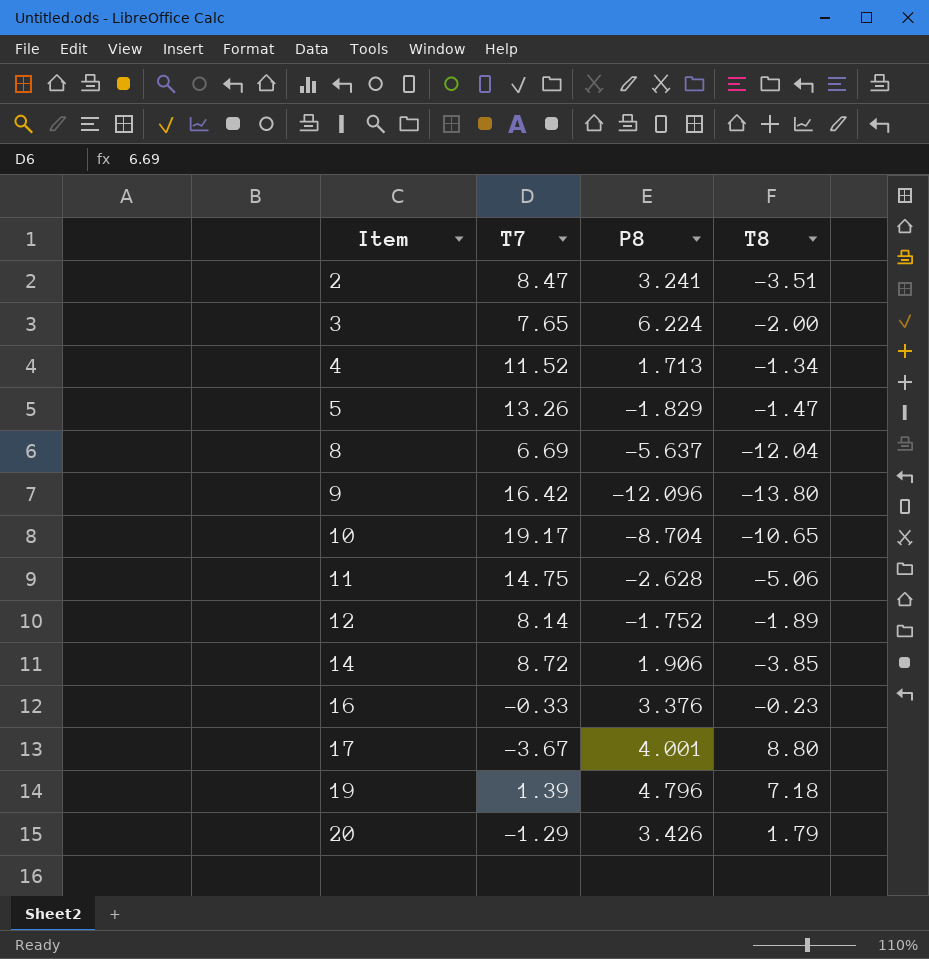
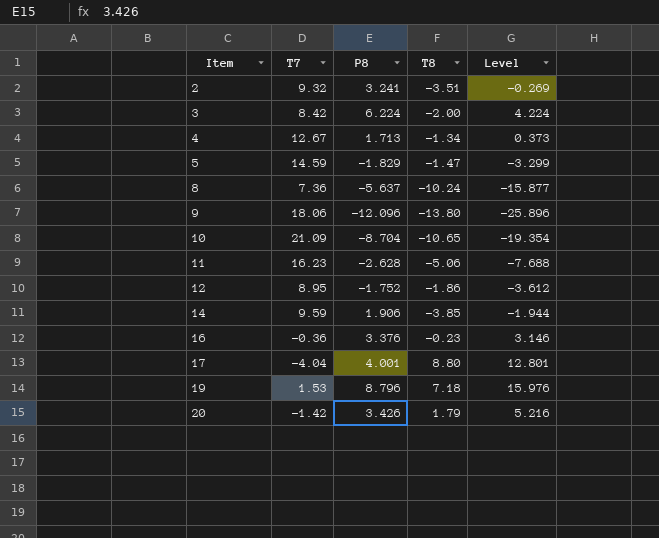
column Level | formula: none -> [P8] + [T8]
2 | T7: 8.47 -> 9.32
3 | T7: 7.65 -> 8.42
4 | T7: 11.52 -> 12.67
5 | T7: 13.26 -> 14.59
8 | T7: 6.69 -> 7.36
8 | T8: -12.04 -> -10.24
9 | T7: 16.42 -> 18.06
10 | T7: 19.17 -> 21.09
11 | T7: 14.75 -> 16.23
12 | T7: 8.14 -> 8.95
12 | T8: -1.89 -> -1.86
14 | T7: 8.72 -> 9.59
16 | T7: -0.33 -> -0.36
17 | T7: -3.67 -> -4.04
19 | T7: 1.39 -> 1.53
19 | P8: 4.796 -> 8.796
20 | T7: -1.29 -> -1.42

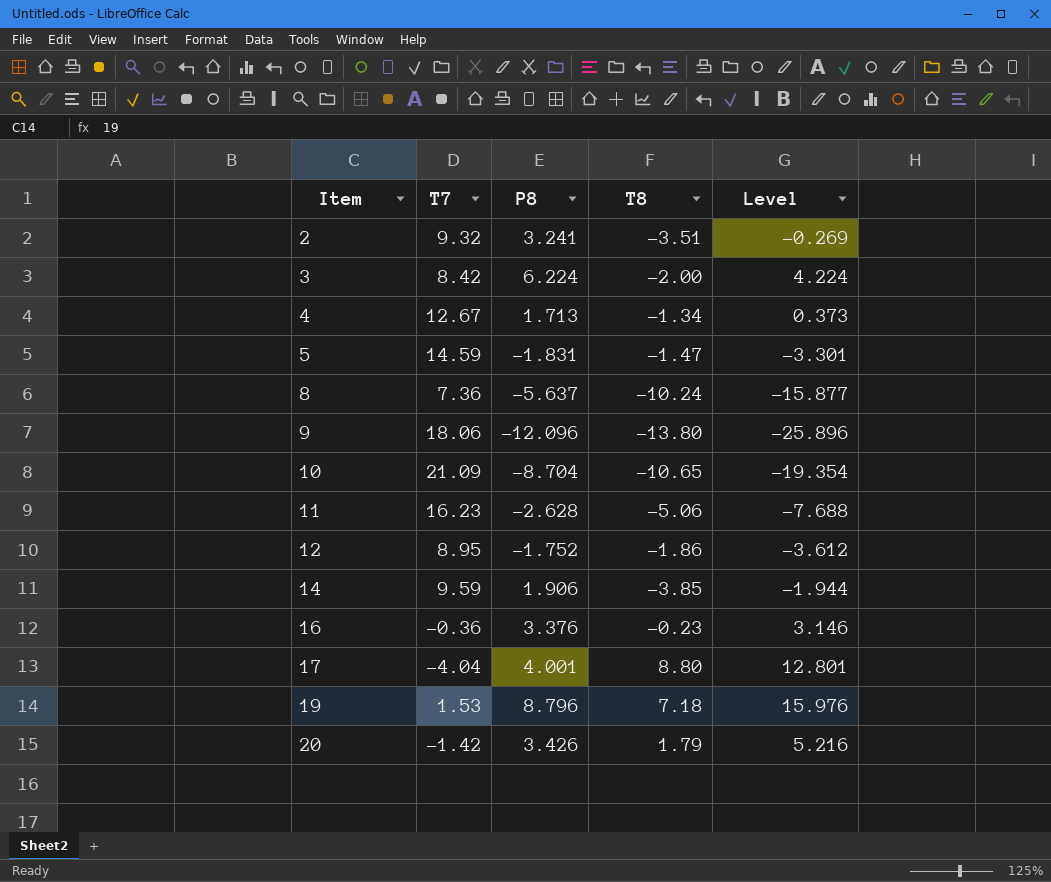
5 | P8: -1.829 -> -1.831
5 | Level: -3.299 -> -3.301

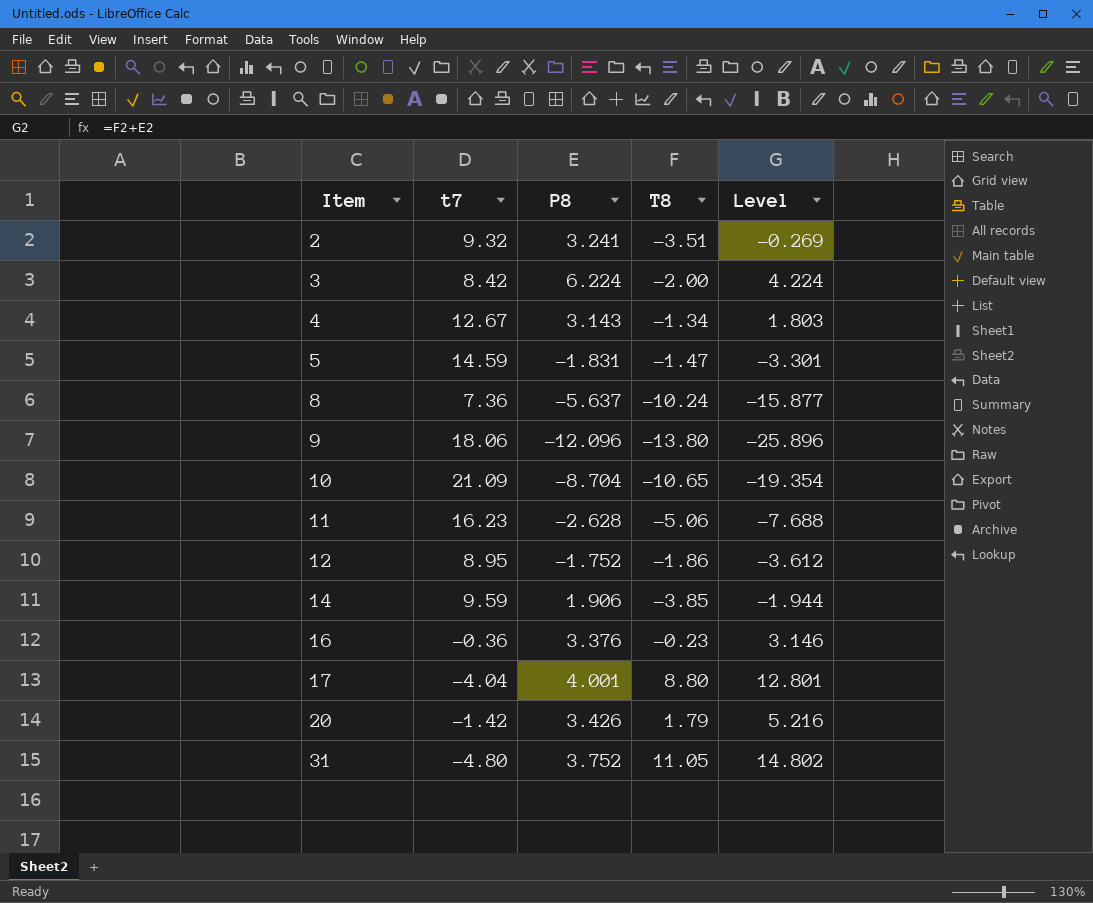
column name: T7 -> t7
row 19: 1.53 | 8.796 | 7.18 | 15.976 -> none
4 | P8: 1.713 -> 3.143
4 | Level: 0.373 -> 1.803
row 31: none -> -4.80 | 3.752 | 11.05 | 14.802

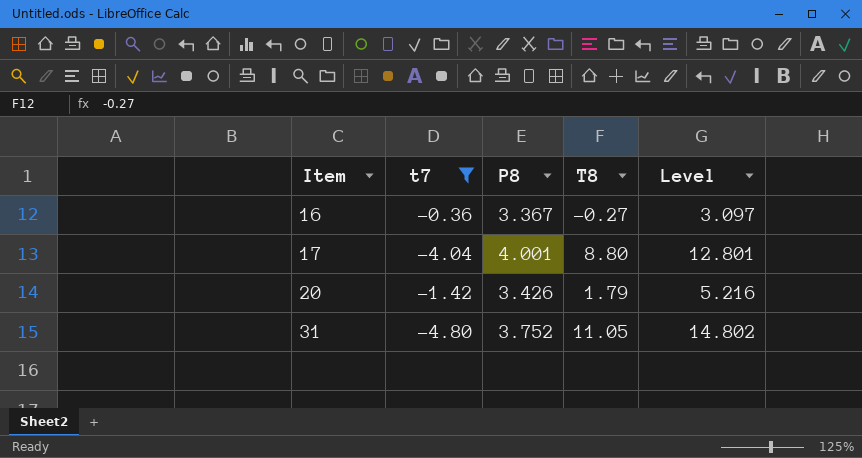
filter: none -> t7 <= -0.36
16 | P8: 3.376 -> 3.367
16 | T8: -0.23 -> -0.27
16 | Level: 3.146 -> 3.097

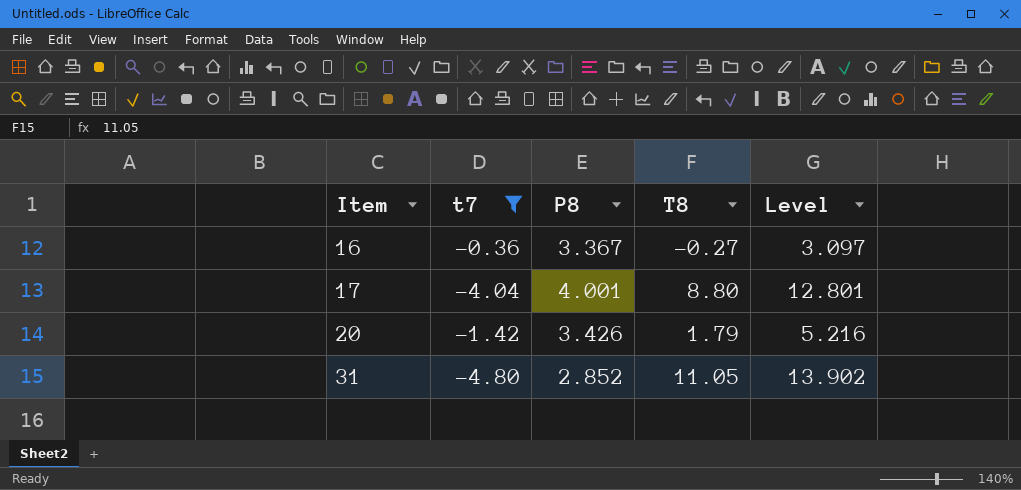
31 | P8: 3.752 -> 2.852
31 | Level: 14.802 -> 13.902

